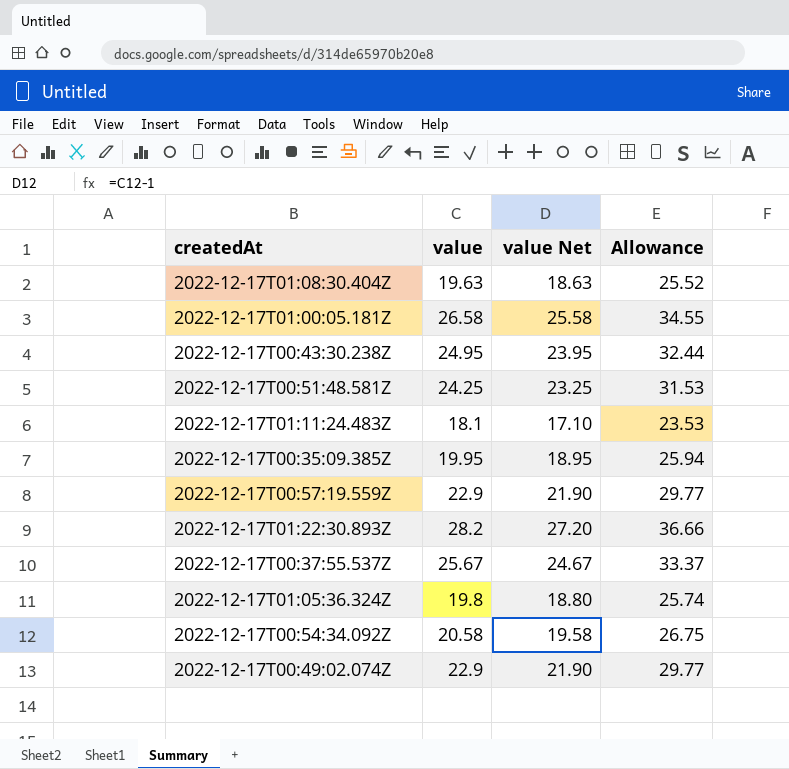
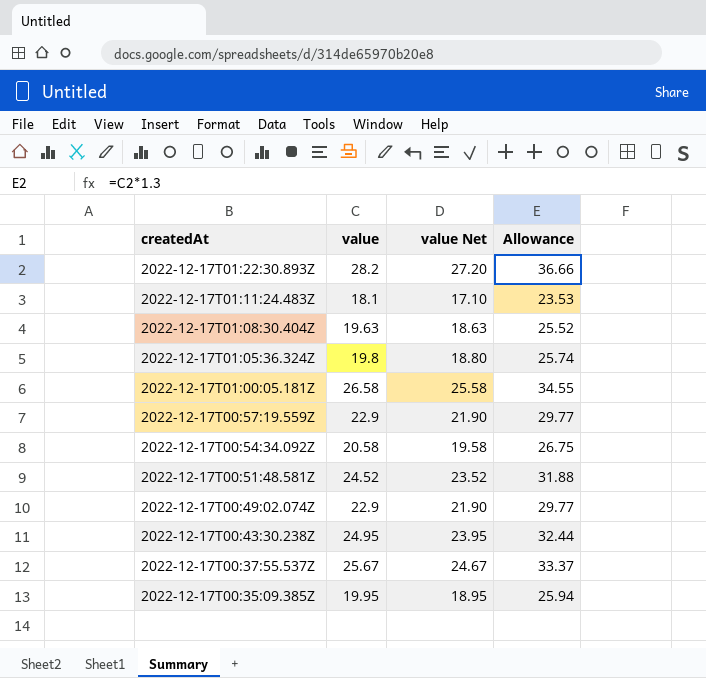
row order: none -> createdAt descending
2022-12-17T00:51:48.581Z | value: 24.25 -> 24.52
2022-12-17T00:51:48.581Z | value Net: 23.25 -> 23.52
2022-12-17T00:51:48.581Z | Allowance: 31.53 -> 31.88

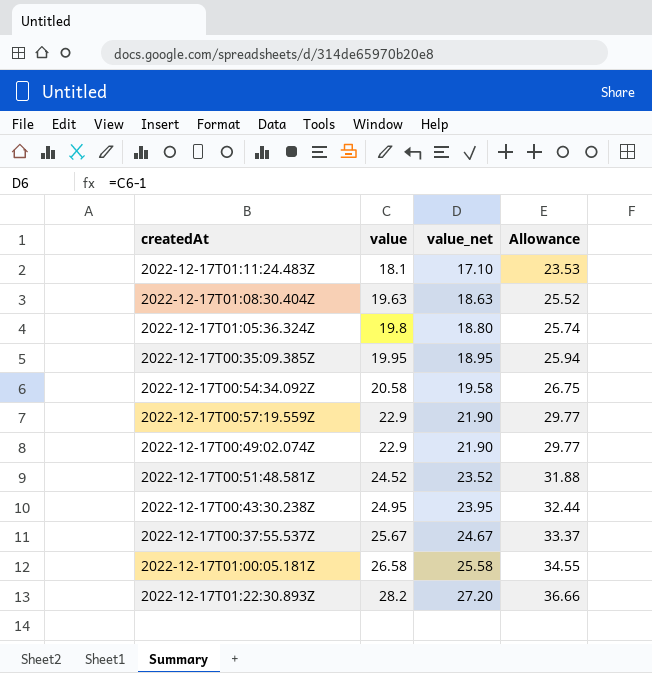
row order: createdAt descending -> value ascending
column name: value Net -> value_net

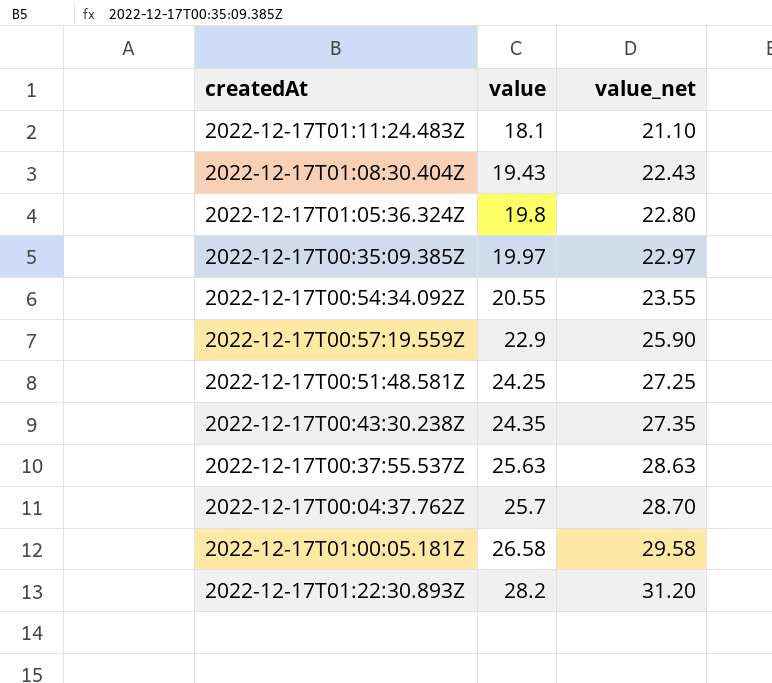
column Allowance | formula: [value] * 1.3 -> none
column value_net | formula: [value] - 1 -> [value] + 3
row 2022-12-17T00:49:02.074Z: 22.9 | 21.90 | 29.77 -> none
2022-12-17T01:08:30.404Z | value: 19.63 -> 19.43
2022-12-17T00:35:09.385Z | value: 19.95 -> 19.97
2022-12-17T00:54:34.092Z | value: 20.58 -> 20.55
2022-12-17T00:51:48.581Z | value: 24.52 -> 24.25
2022-12-17T00:43:30.238Z | value: 24.95 -> 24.35
2022-12-17T00:37:55.537Z | value: 25.67 -> 25.63
row 2022-12-17T00:04:37.762Z: none -> 25.7 | 28.70

